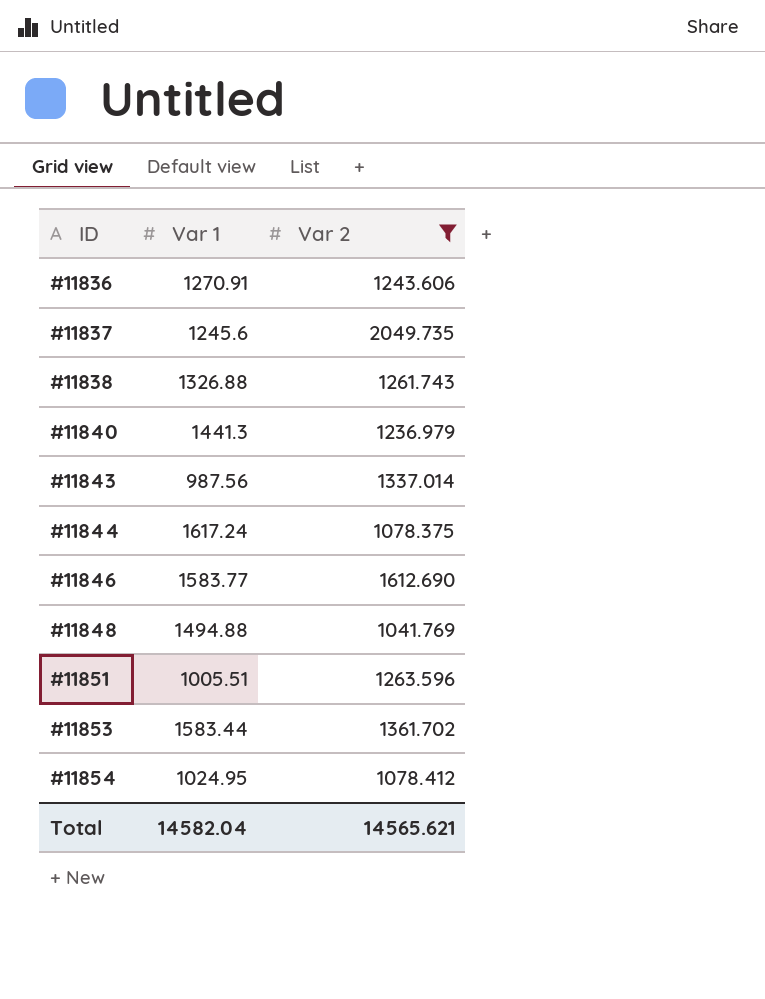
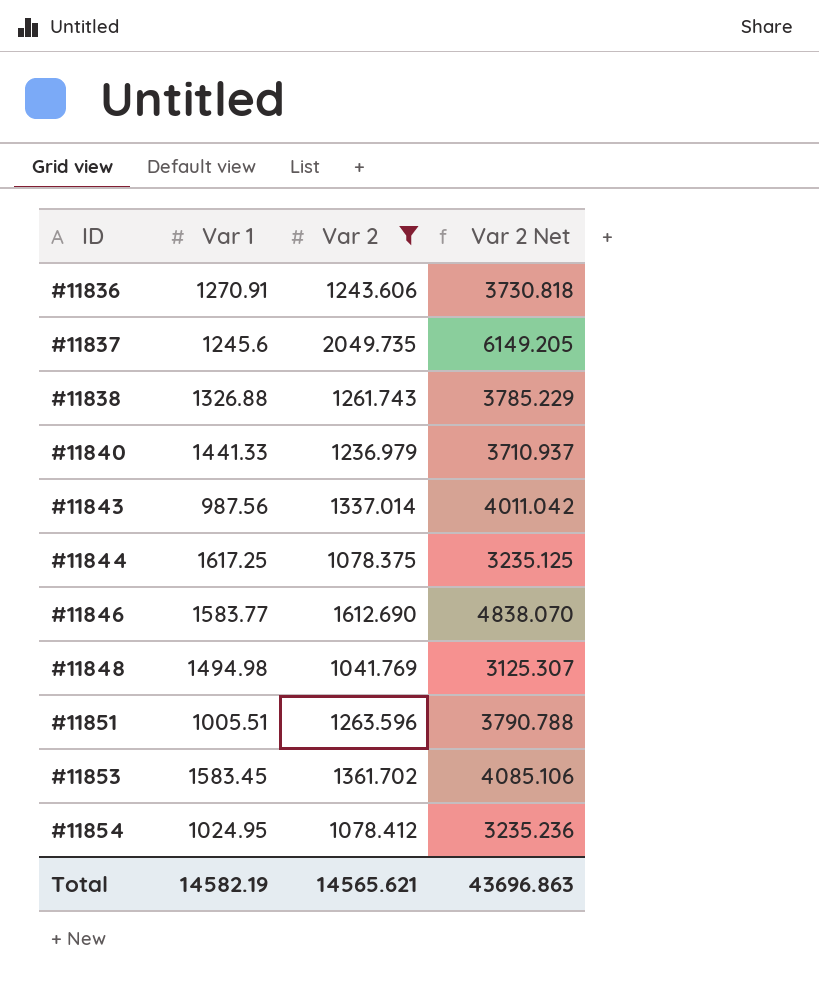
column Var 2 Net | formula: none -> [Var 2] * 3
#11840 | Var 1: 1441.3 -> 1441.33
#11844 | Var 1: 1617.24 -> 1617.25
#11848 | Var 1: 1494.88 -> 1494.98
#11853 | Var 1: 1583.44 -> 1583.45
Total | Var 1: 14582.04 -> 14582.19

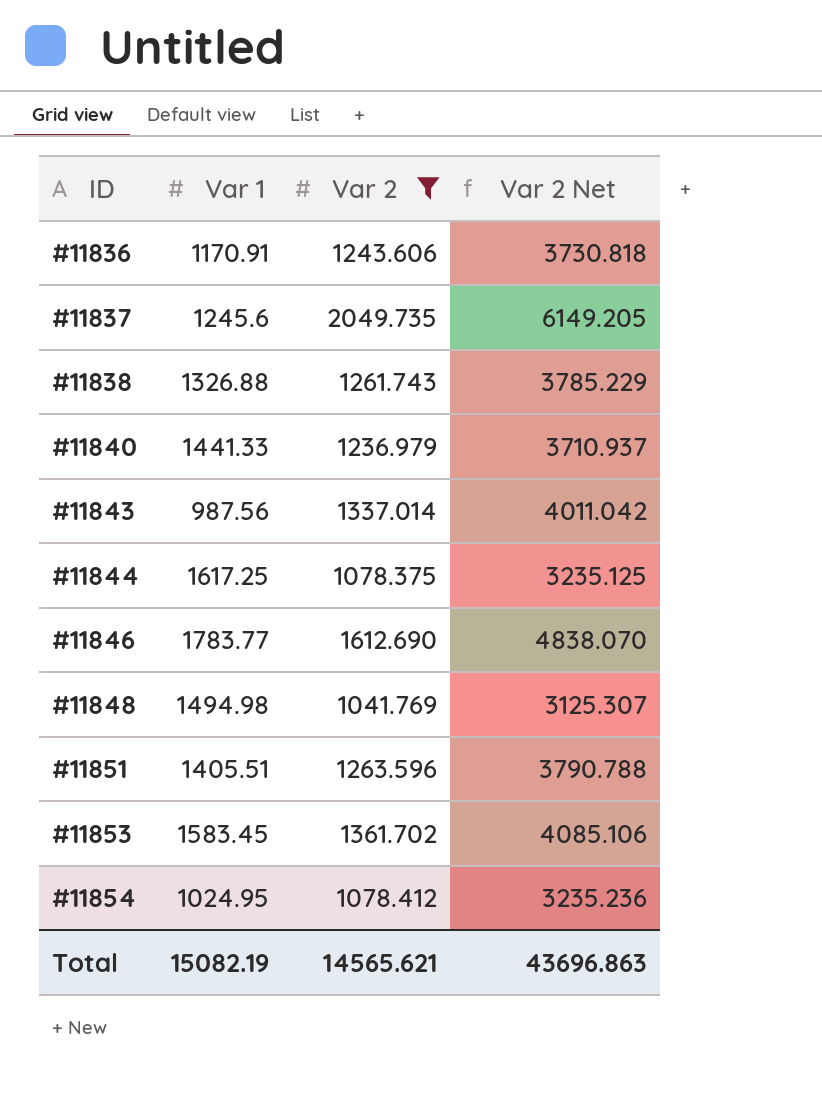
#11836 | Var 1: 1270.91 -> 1170.91
#11846 | Var 1: 1583.77 -> 1783.77
#11851 | Var 1: 1005.51 -> 1405.51
Total | Var 1: 14582.19 -> 15082.19

